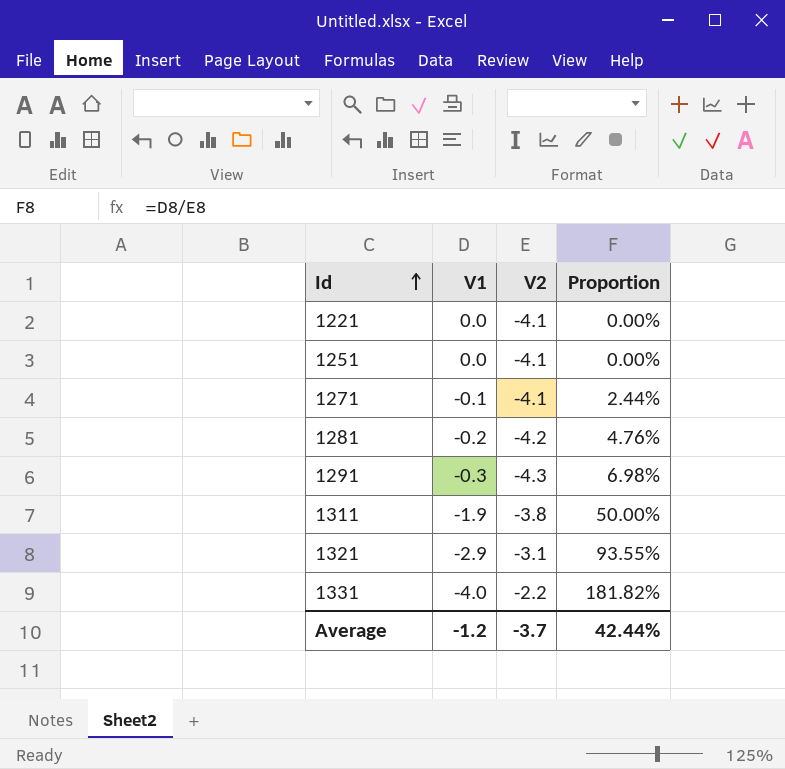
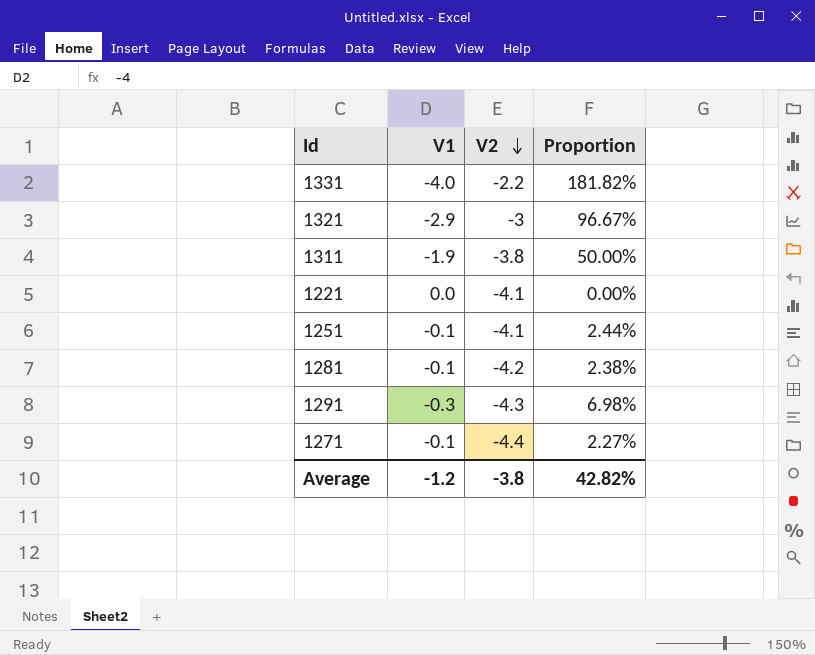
row order: Id ascending -> V2 descending
1321 | V2: -3.1 -> -3
1321 | Proportion: 93.55% -> 96.67%
1251 | V1: 0.0 -> -0.1
1251 | Proportion: 0.00% -> 2.44%
1281 | V1: -0.2 -> -0.1
1281 | Proportion: 4.76% -> 2.38%
1271 | V2: -4.1 -> -4.4
1271 | Proportion: 2.44% -> 2.27%
Average | V2: -3.7 -> -3.8
Average | Proportion: 42.44% -> 42.82%

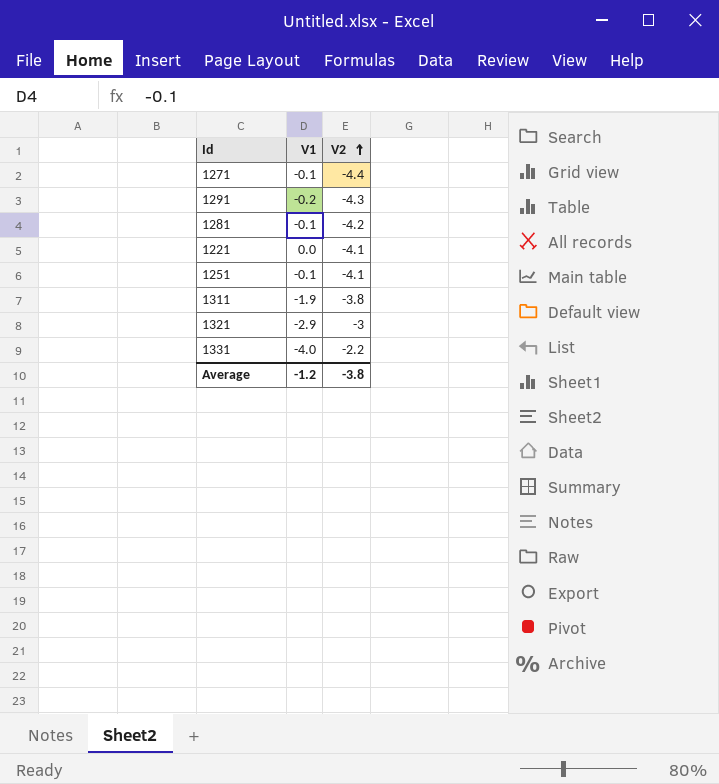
row order: V2 descending -> V2 ascending
column Proportion | formula: [V1] / [V2] -> none
1291 | V1: -0.3 -> -0.2

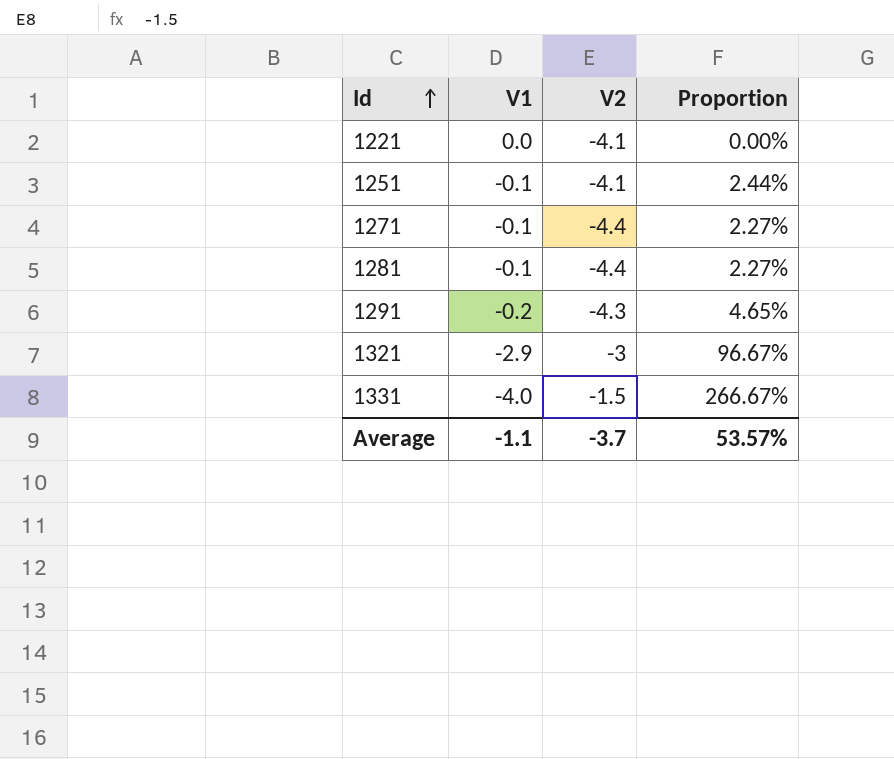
row order: V2 ascending -> Id ascending
column Proportion | formula: none -> [V1] / [V2]
row 1311: -1.9 | -3.8 -> none
1281 | V2: -4.2 -> -4.4
1331 | V2: -2.2 -> -1.5
Average | V1: -1.2 -> -1.1
Average | V2: -3.8 -> -3.7

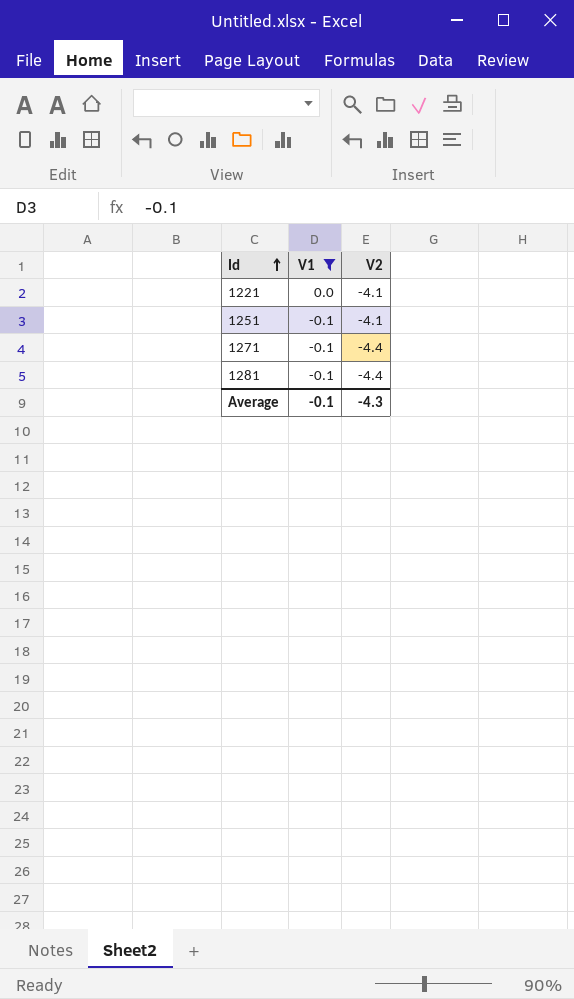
filter: none -> V1 >= -0.1
column Proportion | formula: [V1] / [V2] -> none
Average | V1: -1.1 -> -0.1
Average | V2: -3.7 -> -4.3

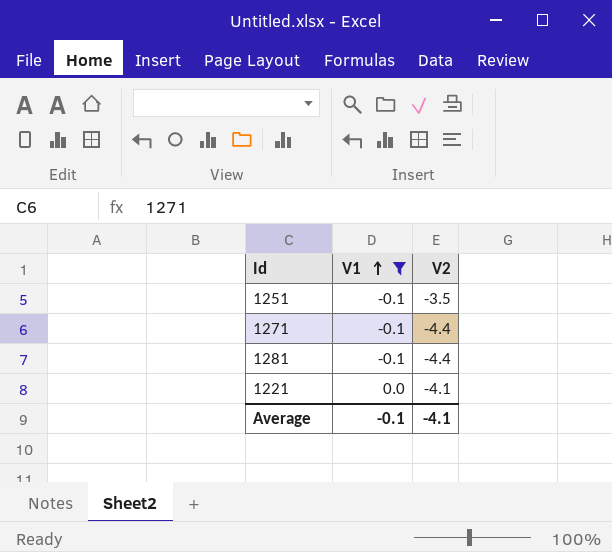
row order: Id ascending -> V1 ascending
1251 | V2: -4.1 -> -3.5
Average | V2: -4.3 -> -4.1

